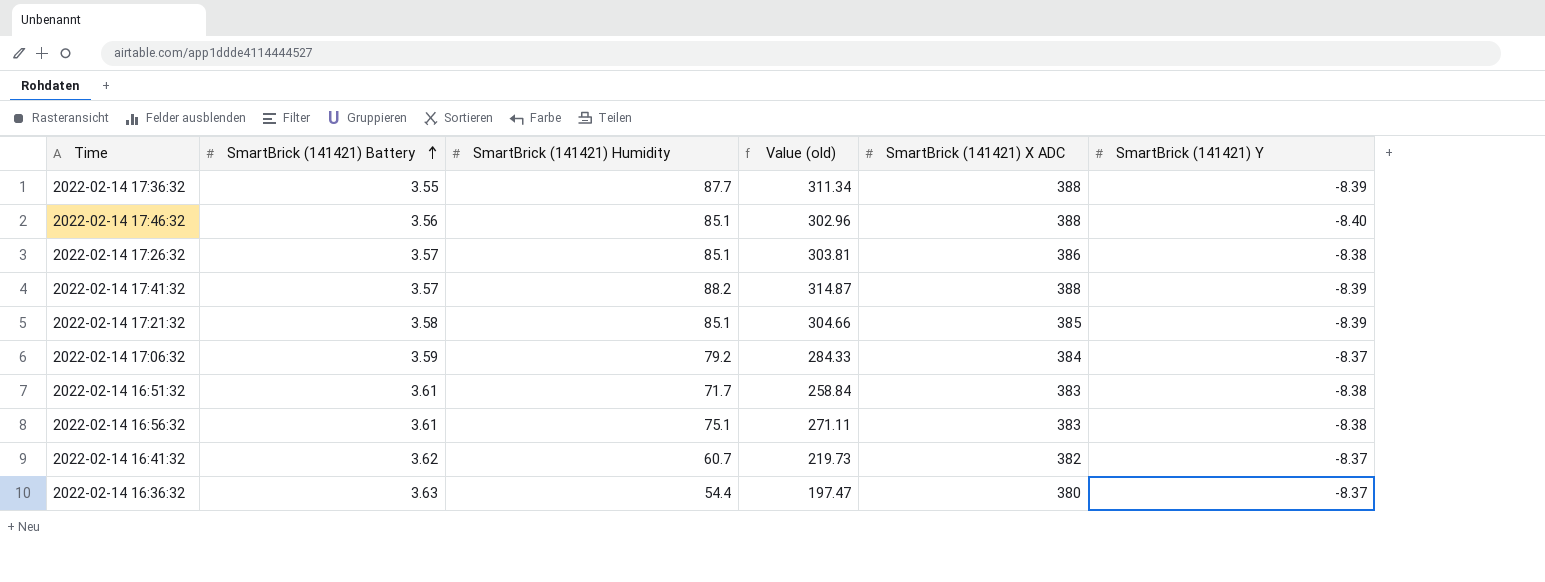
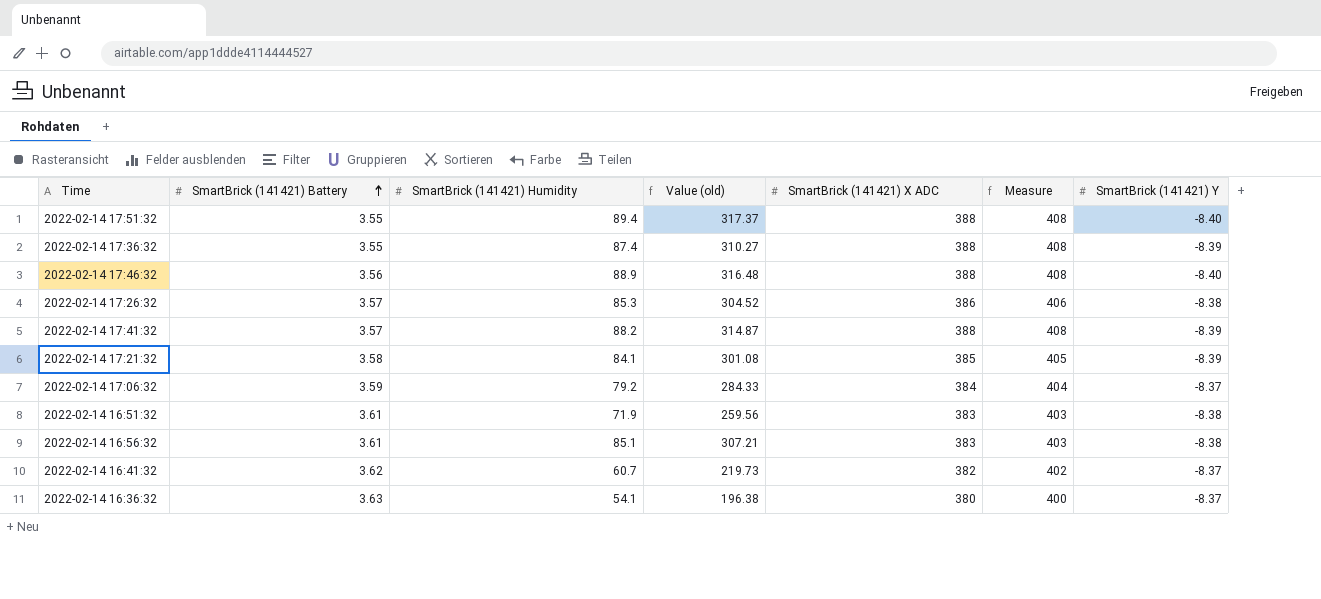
column Measure | formula: none -> [SmartBrick (141421) X ADC] + 20
row 2022-02-14 17:51:32: none -> 3.55 | 89.4 | 317.37 | 388 | 408 | -8.40
2022-02-14 17:36:32 | SmartBrick (141421) Humidity: 87.7 -> 87.4
2022-02-14 17:36:32 | Value (old): 311.34 -> 310.27
2022-02-14 17:46:32 | SmartBrick (141421) Humidity: 85.1 -> 88.9
2022-02-14 17:46:32 | Value (old): 302.96 -> 316.48
2022-02-14 17:26:32 | SmartBrick (141421) Humidity: 85.1 -> 85.3
2022-02-14 17:26:32 | Value (old): 303.81 -> 304.52
2022-02-14 17:21:32 | SmartBrick (141421) Humidity: 85.1 -> 84.1
2022-02-14 17:21:32 | Value (old): 304.66 -> 301.08
2022-02-14 16:51:32 | SmartBrick (141421) Humidity: 71.7 -> 71.9
2022-02-14 16:51:32 | Value (old): 258.84 -> 259.56
2022-02-14 16:56:32 | SmartBrick (141421) Humidity: 75.1 -> 85.1
2022-02-14 16:56:32 | Value (old): 271.11 -> 307.21
2022-02-14 16:36:32 | SmartBrick (141421) Humidity: 54.4 -> 54.1
2022-02-14 16:36:32 | Value (old): 197.47 -> 196.38

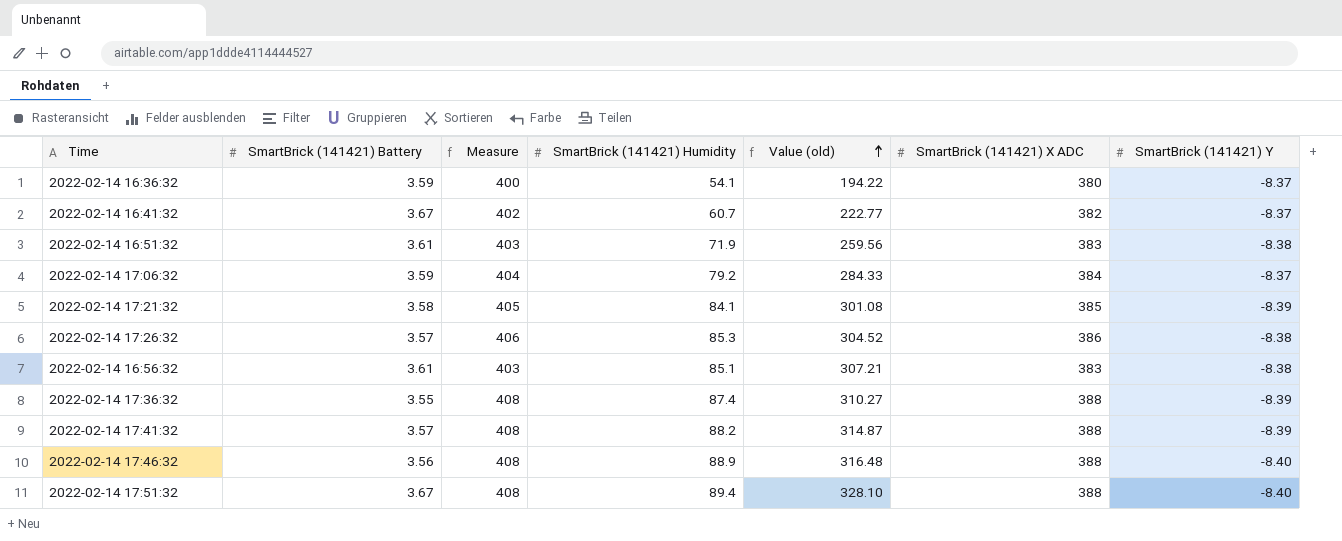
row order: SmartBrick (141421) Battery ascending -> Value (old) ascending
column Measure | position: 6 -> 3
2022-02-14 16:36:32 | SmartBrick (141421) Battery: 3.63 -> 3.59
2022-02-14 16:36:32 | Value (old): 196.38 -> 194.22
2022-02-14 16:41:32 | SmartBrick (141421) Battery: 3.62 -> 3.67
2022-02-14 16:41:32 | Value (old): 219.73 -> 222.77
2022-02-14 17:51:32 | SmartBrick (141421) Battery: 3.55 -> 3.67
2022-02-14 17:51:32 | Value (old): 317.37 -> 328.10

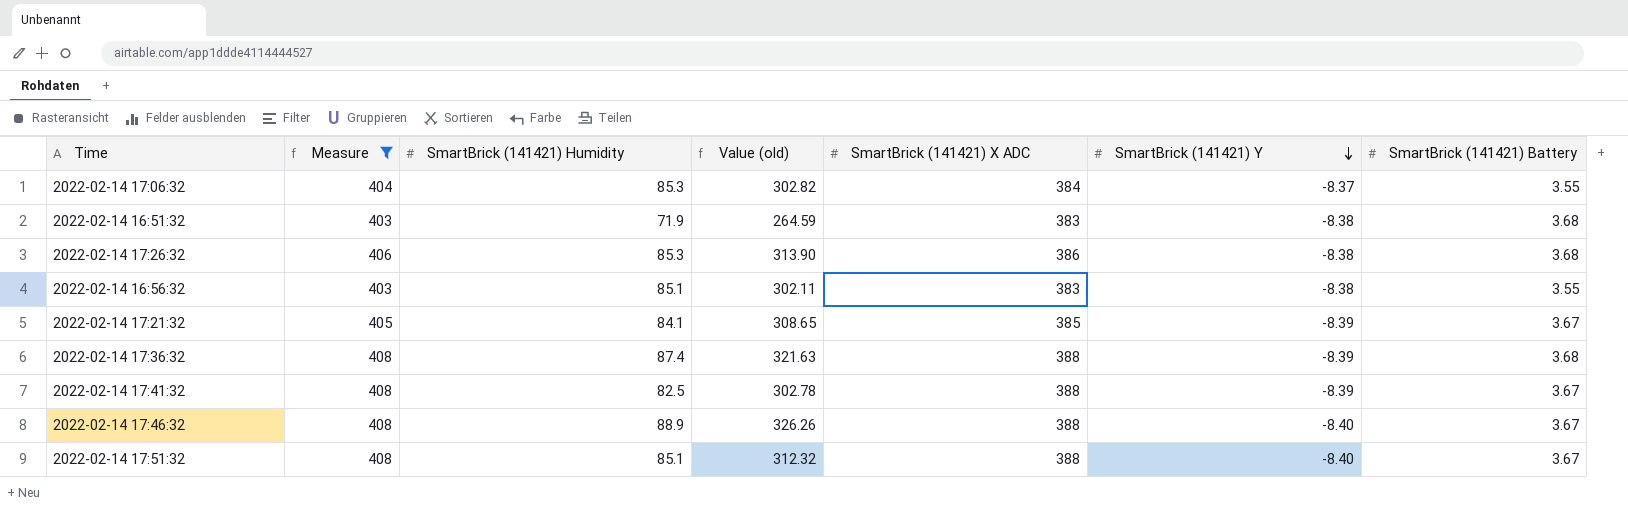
filter: none -> Measure >= 403
row order: Value (old) ascending -> SmartBrick (141421) Y descending
column SmartBrick (141421) Battery | position: 2 -> 7
2022-02-14 17:06:32 | SmartBrick (141421) Humidity: 79.2 -> 85.3
2022-02-14 17:06:32 | Value (old): 284.33 -> 302.82
2022-02-14 17:06:32 | SmartBrick (141421) Battery: 3.59 -> 3.55
2022-02-14 16:51:32 | Value (old): 259.56 -> 264.59
2022-02-14 16:51:32 | SmartBrick (141421) Battery: 3.61 -> 3.68
2022-02-14 17:26:32 | Value (old): 304.52 -> 313.90
2022-02-14 17:26:32 | SmartBrick (141421) Battery: 3.57 -> 3.68
2022-02-14 16:56:32 | Value (old): 307.21 -> 302.11
2022-02-14 16:56:32 | SmartBrick (141421) Battery: 3.61 -> 3.55
2022-02-14 17:21:32 | Value (old): 301.08 -> 308.65
2022-02-14 17:21:32 | SmartBrick (141421) Battery: 3.58 -> 3.67
2022-02-14 17:36:32 | Value (old): 310.27 -> 321.63
2022-02-14 17:36:32 | SmartBrick (141421) Battery: 3.55 -> 3.68
2022-02-14 17:41:32 | SmartBrick (141421) Humidity: 88.2 -> 82.5
2022-02-14 17:41:32 | Value (old): 314.87 -> 302.78
2022-02-14 17:41:32 | SmartBrick (141421) Battery: 3.57 -> 3.67
2022-02-14 17:46:32 | Value (old): 316.48 -> 326.26
2022-02-14 17:46:32 | SmartBrick (141421) Battery: 3.56 -> 3.67
2022-02-14 17:51:32 | SmartBrick (141421) Humidity: 89.4 -> 85.1
2022-02-14 17:51:32 | Value (old): 328.10 -> 312.32

